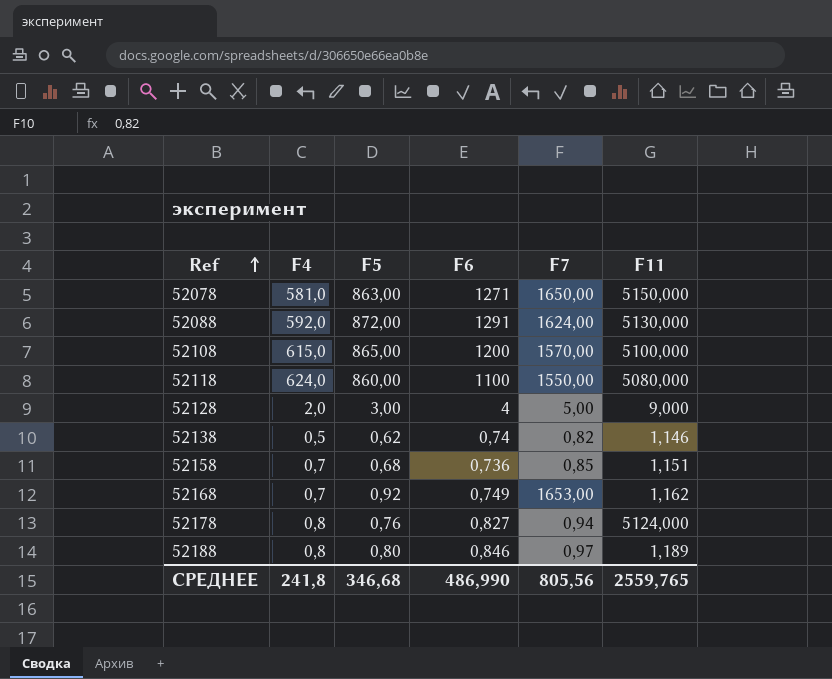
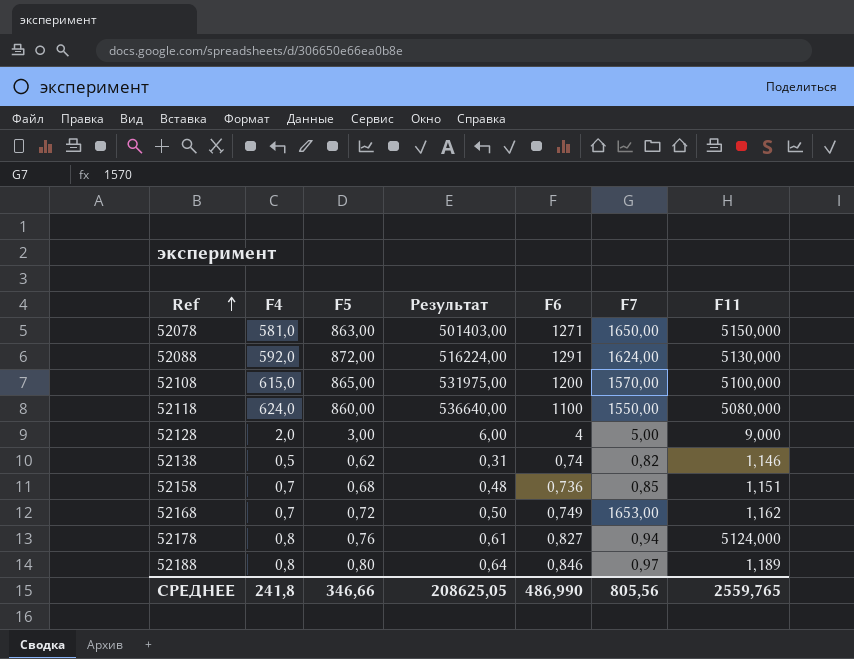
column Результат | formula: none -> [F4] * [F5]
52168 | F5: 0,92 -> 0,72
СРЕДНЕЕ | F5: 346,68 -> 346,66

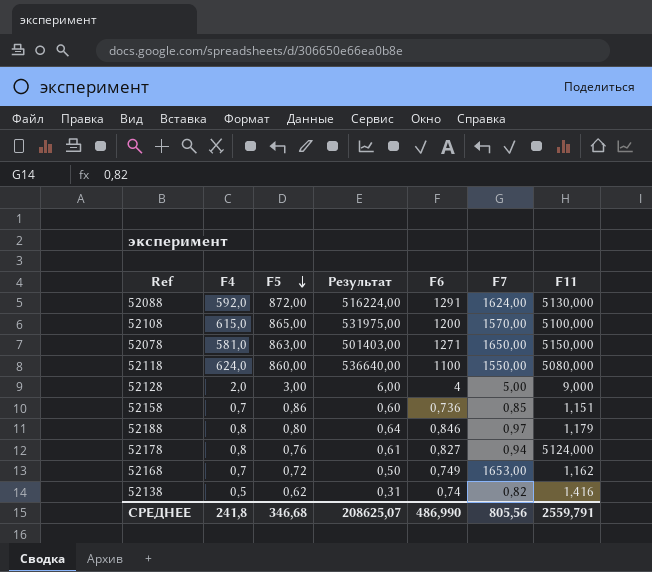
row order: Ref ascending -> F5 descending
52158 | F5: 0,68 -> 0,86
52158 | Результат: 0,48 -> 0,60
52188 | F11: 1,189 -> 1,179
52138 | F11: 1,146 -> 1,416
СРЕДНЕЕ | F5: 346,66 -> 346,68
СРЕДНЕЕ | Результат: 208625,05 -> 208625,07
СРЕДНЕЕ | F11: 2559,765 -> 2559,791

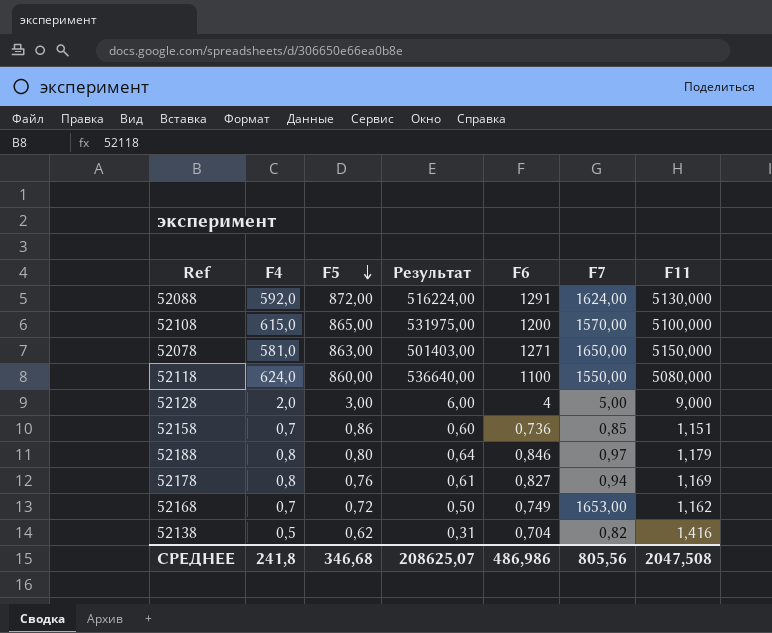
52178 | F11: 5124,000 -> 1,169
52138 | F6: 0,74 -> 0,704
СРЕДНЕЕ | F6: 486,990 -> 486,986
СРЕДНЕЕ | F11: 2559,791 -> 2047,508

